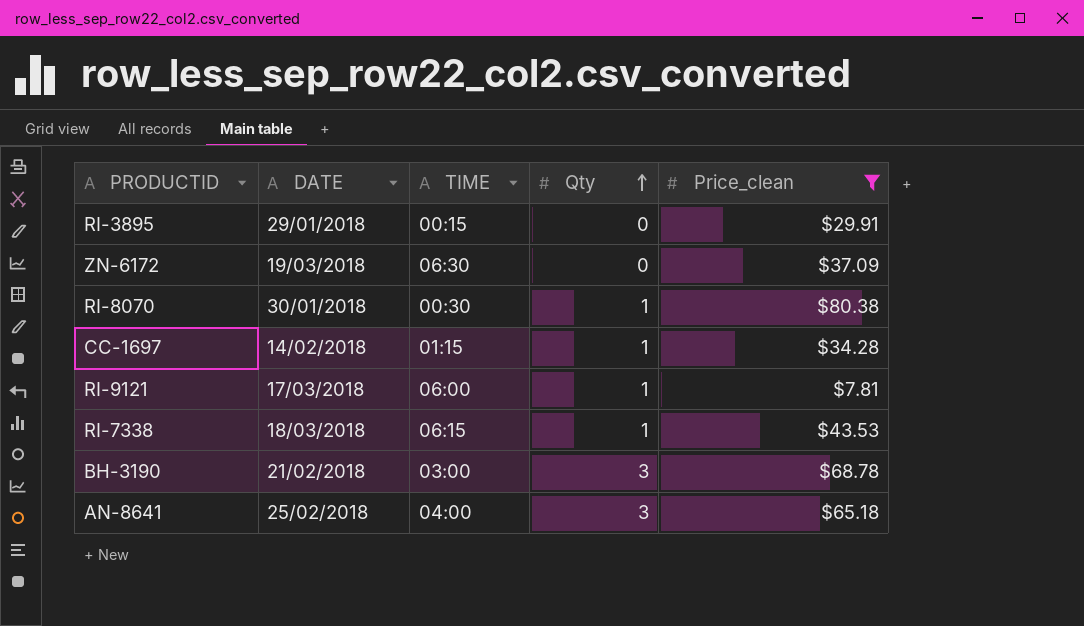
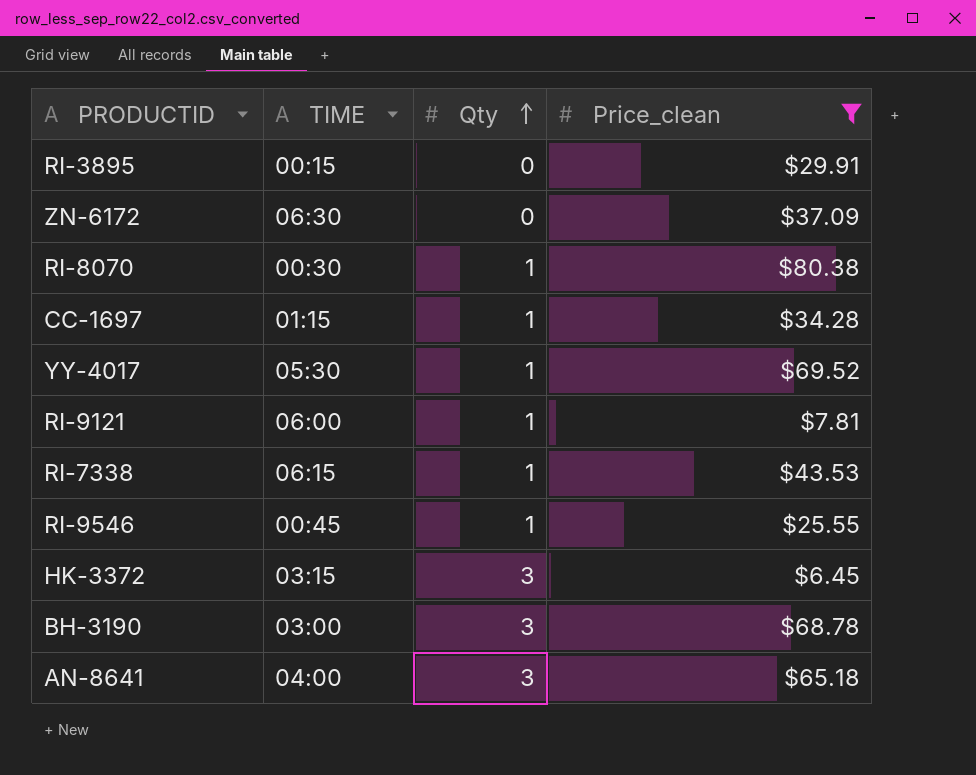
column DATE | position: 2 -> none
row YY-4017: none -> 05:30 | 1 | $69.52
row RI-9546: none -> 00:45 | 1 | $25.55
row HK-3372: none -> 03:15 | 3 | $6.45

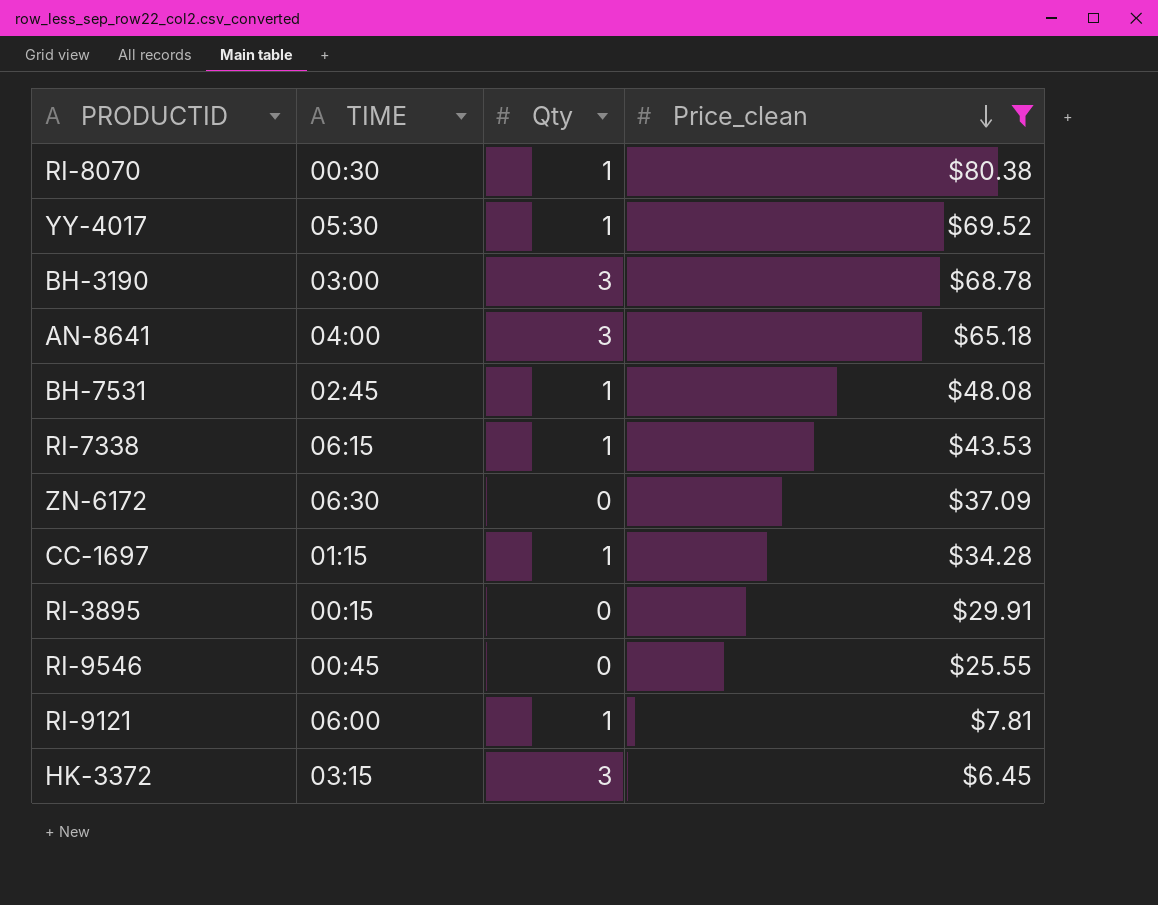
row order: Qty ascending -> Price_clean descending
row BH-7531: none -> 02:45 | 1 | $48.08
RI-9546 | Qty: 1 -> 0

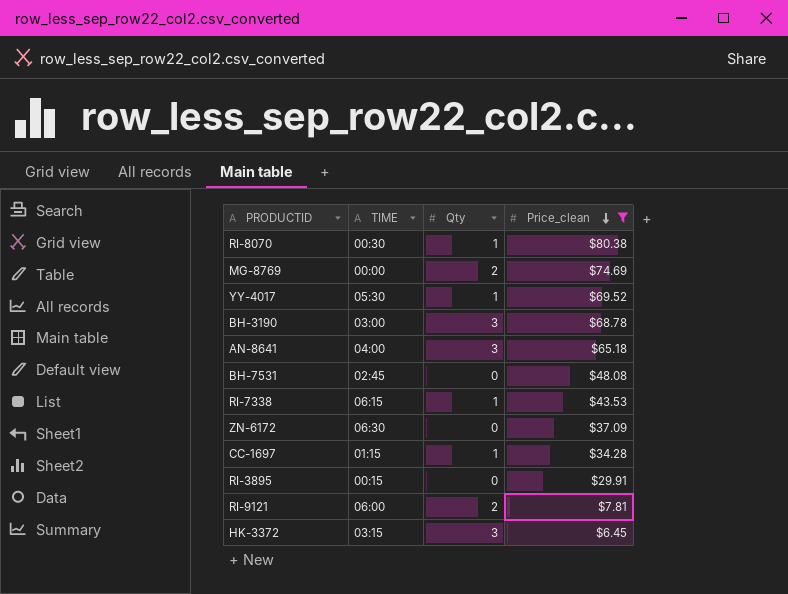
row RI-9546: 00:45 | 0 | $25.55 -> none
row MG-8769: none -> 00:00 | 2 | $74.69
BH-7531 | Qty: 1 -> 0
RI-9121 | Qty: 1 -> 2

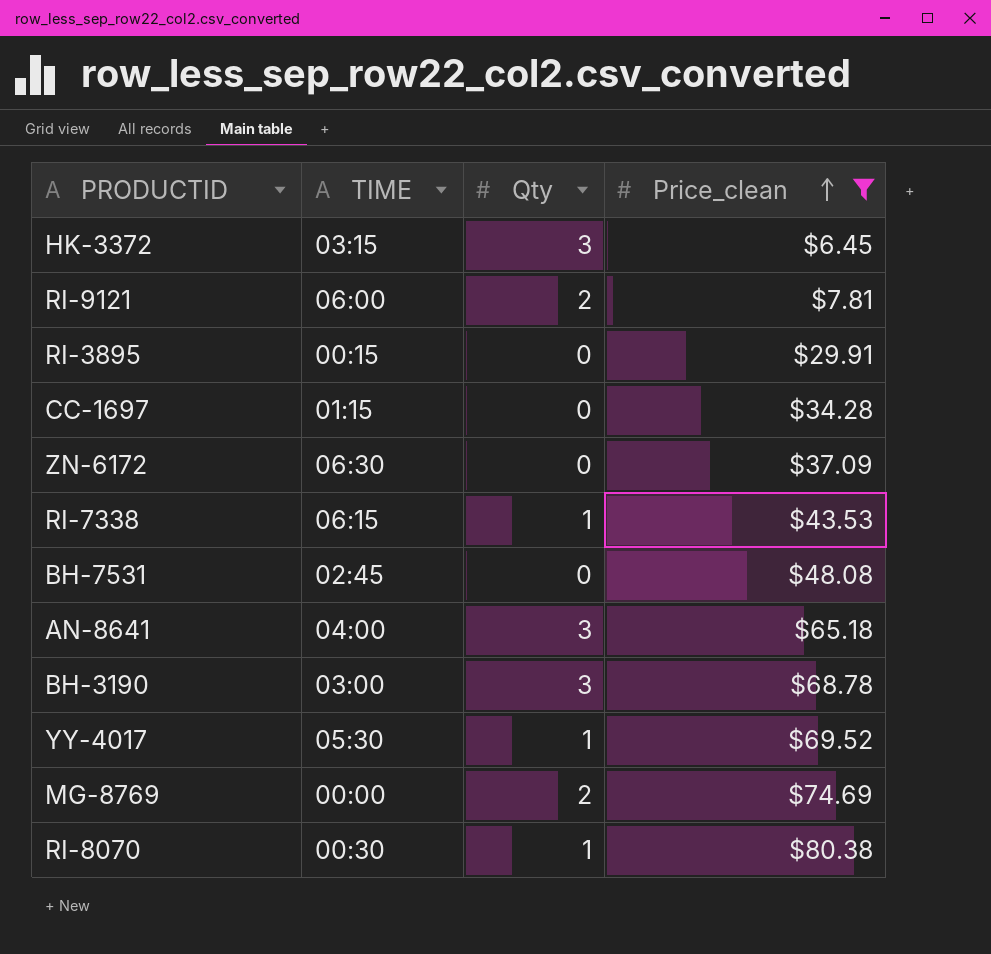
row order: Price_clean descending -> Price_clean ascending
CC-1697 | Qty: 1 -> 0

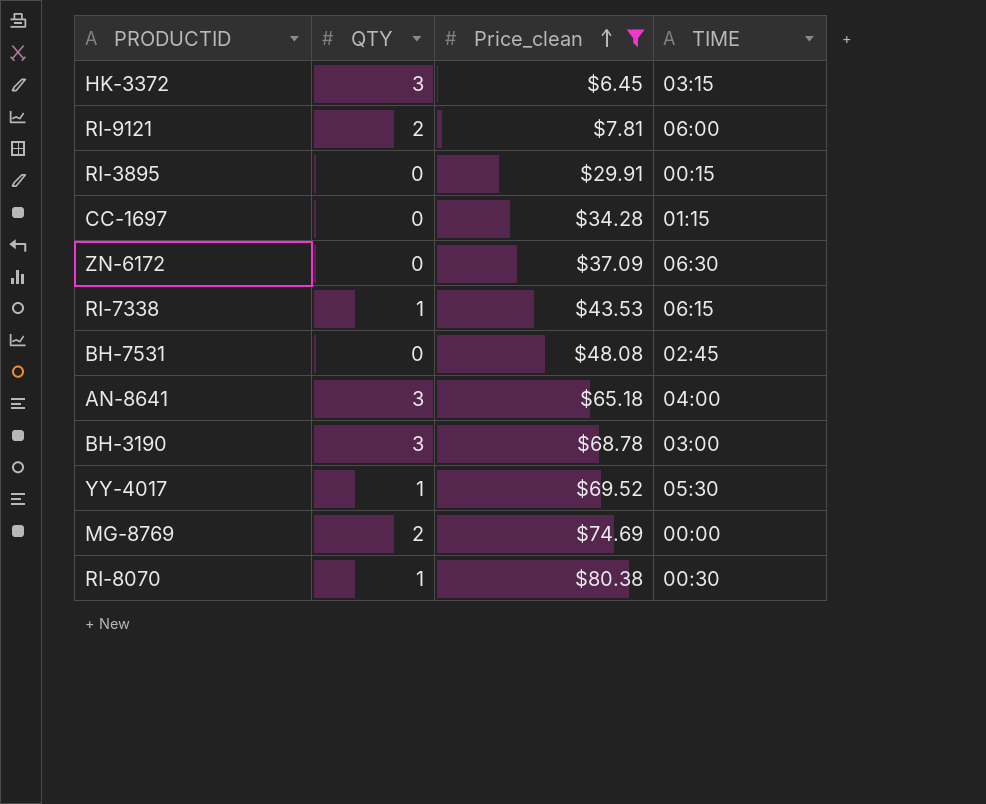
column name: Qty -> QTY
column TIME | position: 2 -> 4

